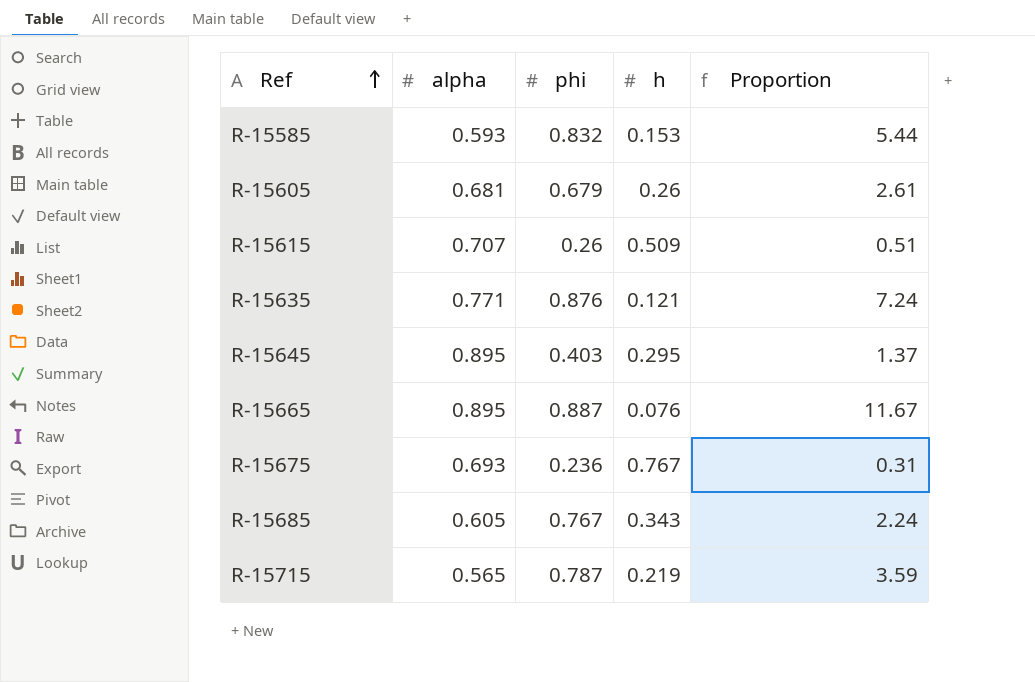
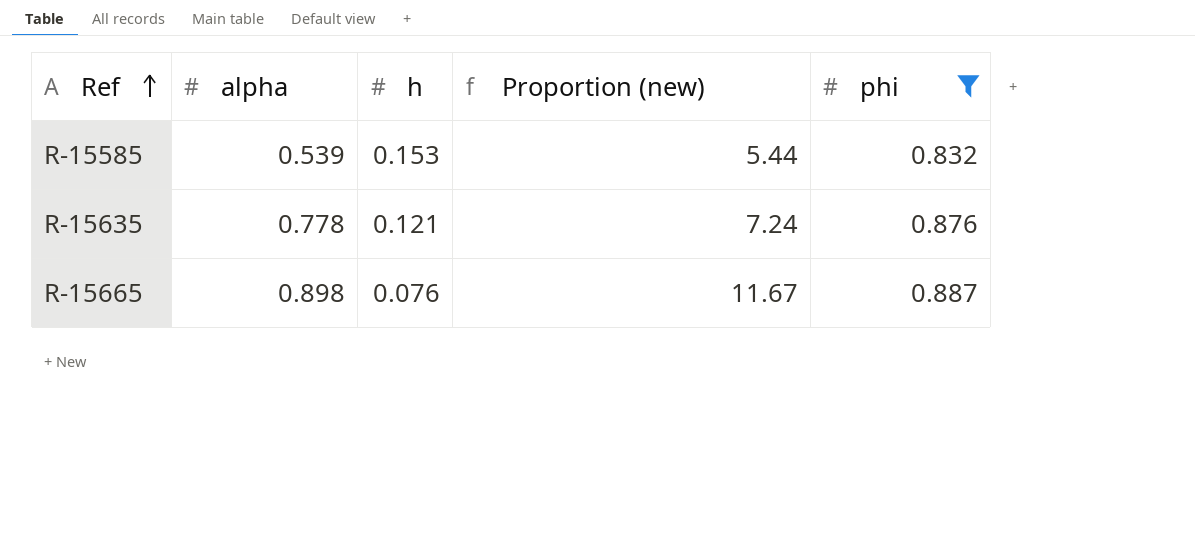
filter: none -> phi >= 0.832
column name: Proportion -> Proportion (new)
column phi | position: 3 -> 5
R-15585 | alpha: 0.593 -> 0.539
R-15635 | alpha: 0.771 -> 0.778
R-15665 | alpha: 0.895 -> 0.898

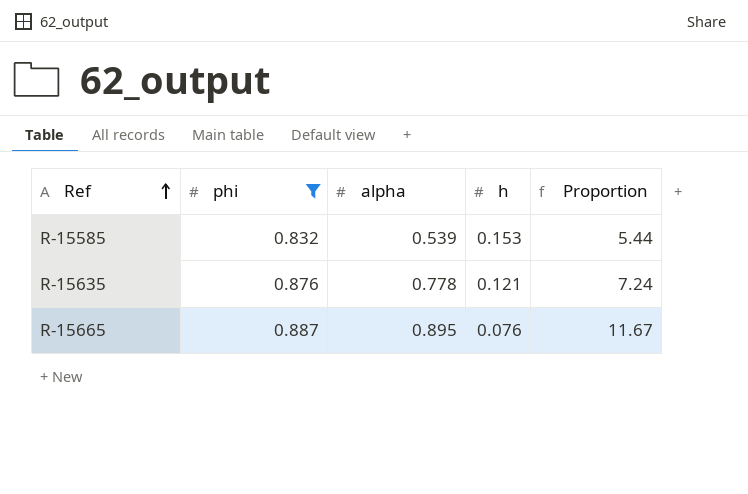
column phi | position: 5 -> 2
column name: Proportion (new) -> Proportion
R-15665 | alpha: 0.898 -> 0.895

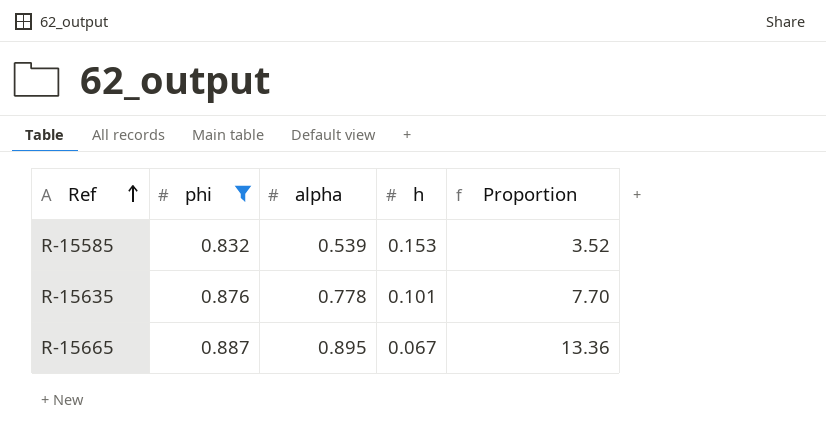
column Proportion | formula: [phi] / [h] -> [alpha] / [h]
R-15635 | h: 0.121 -> 0.101
R-15665 | h: 0.076 -> 0.067

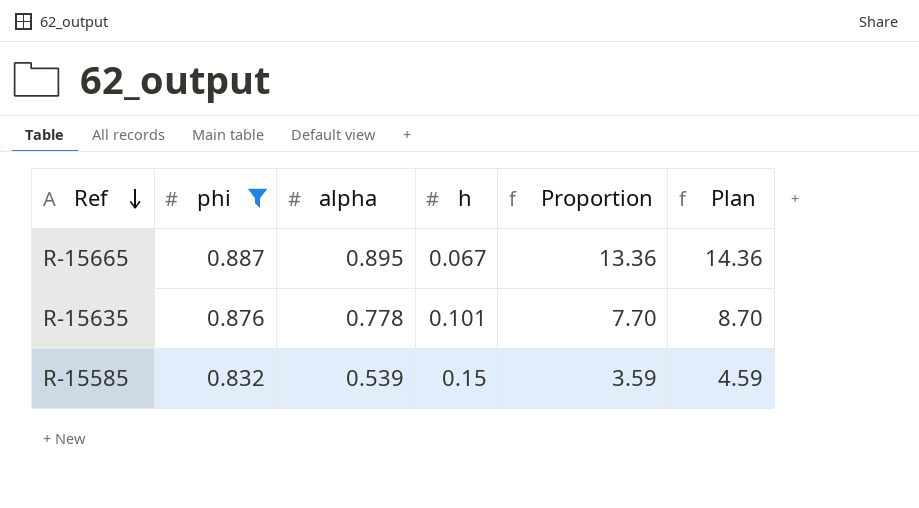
row order: Ref ascending -> Ref descending
column Plan | formula: none -> [Proportion] + 1
R-15585 | h: 0.153 -> 0.15
R-15585 | Proportion: 3.52 -> 3.59

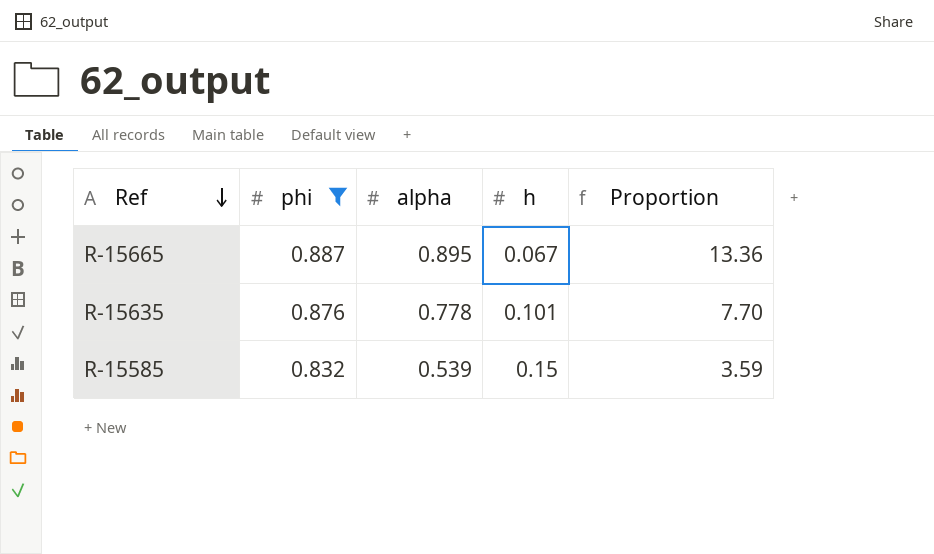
column Plan | formula: [Proportion] + 1 -> none

